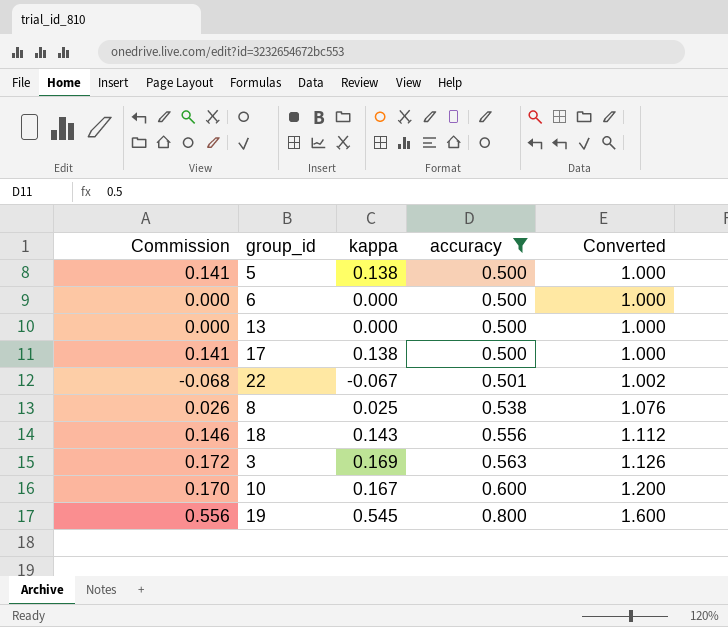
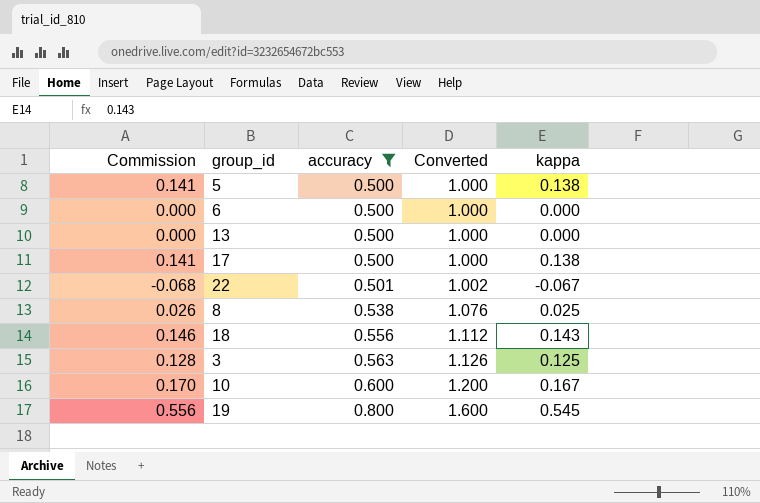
column kappa | position: 3 -> 5
3 | Commission: 0.172 -> 0.128
3 | kappa: 0.169 -> 0.125

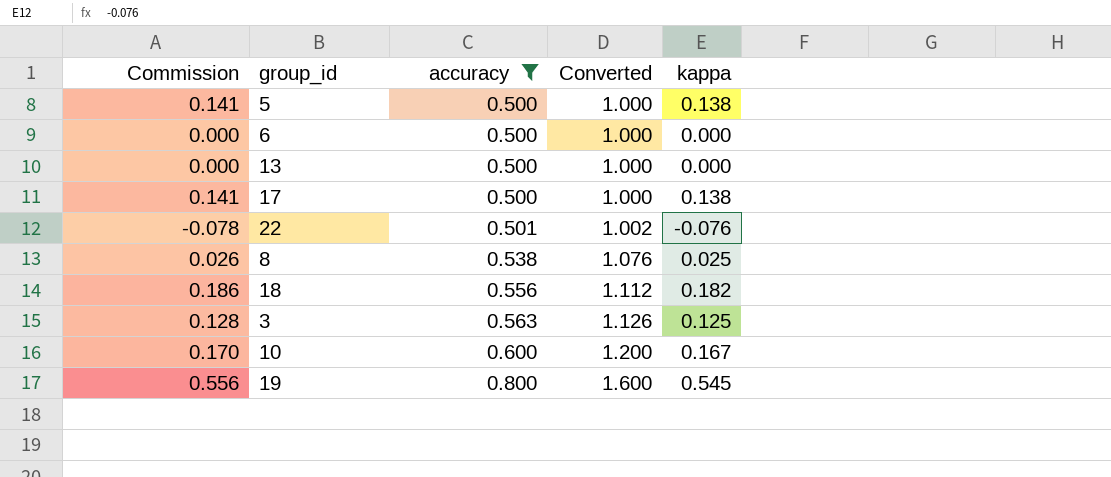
22 | Commission: -0.068 -> -0.078
22 | kappa: -0.067 -> -0.076
18 | Commission: 0.146 -> 0.186
18 | kappa: 0.143 -> 0.182

